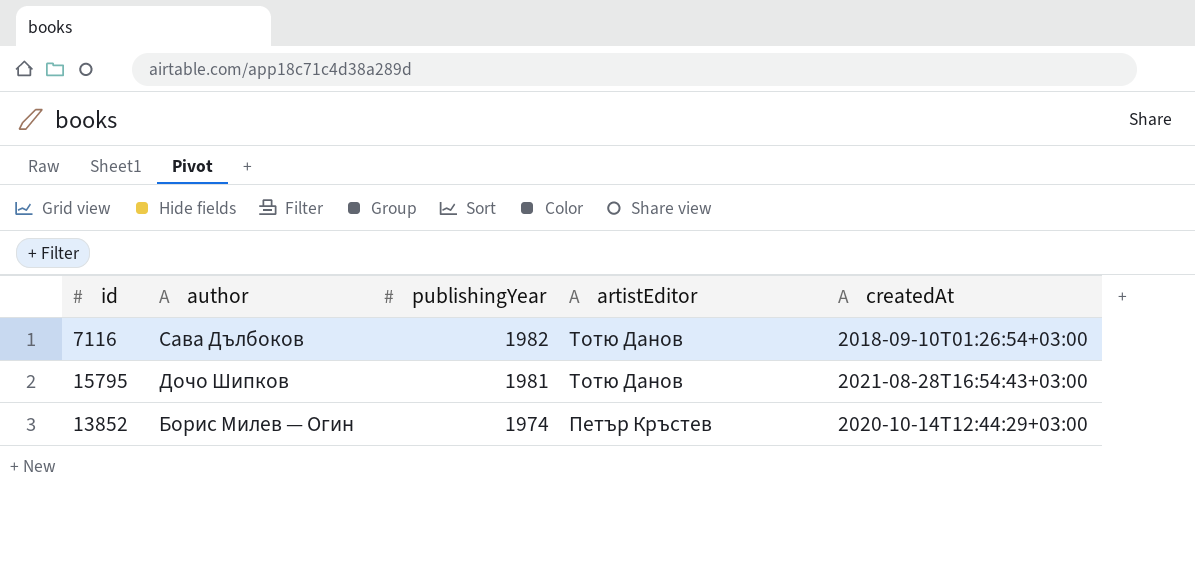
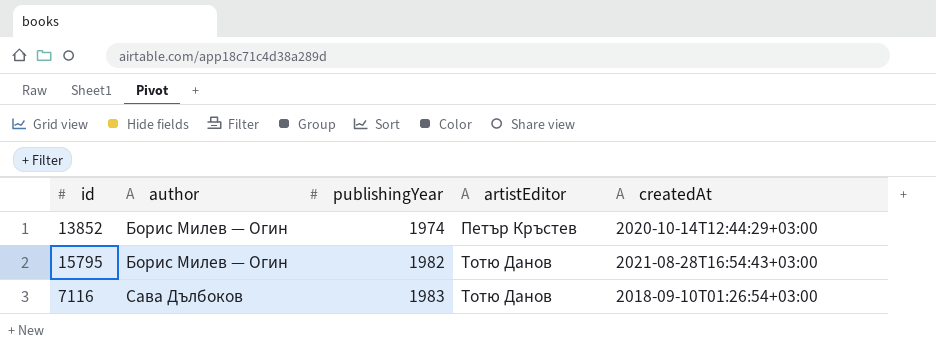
row order: author descending -> author ascending
15795 | author: Дочо Шипков -> Борис Милев — Огин
15795 | publishingYear: 1981 -> 1982
7116 | publishingYear: 1982 -> 1983

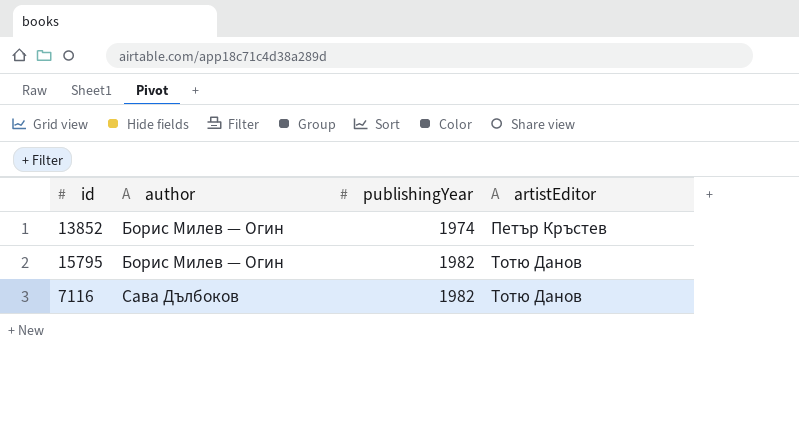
column createdAt | position: 5 -> none
7116 | publishingYear: 1983 -> 1982

